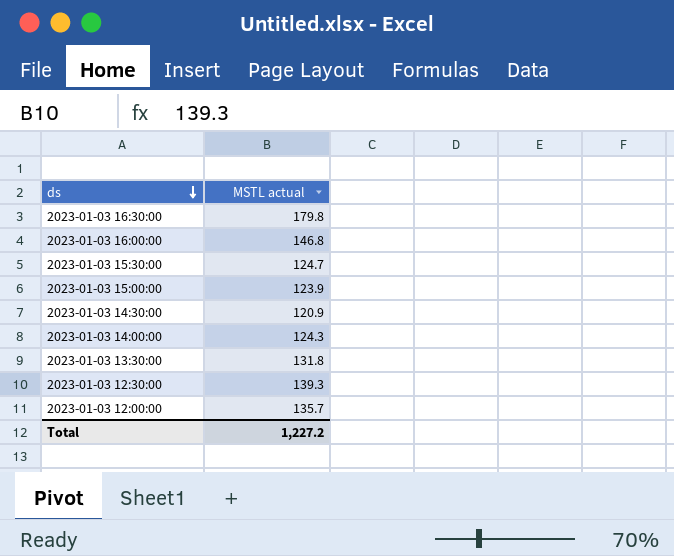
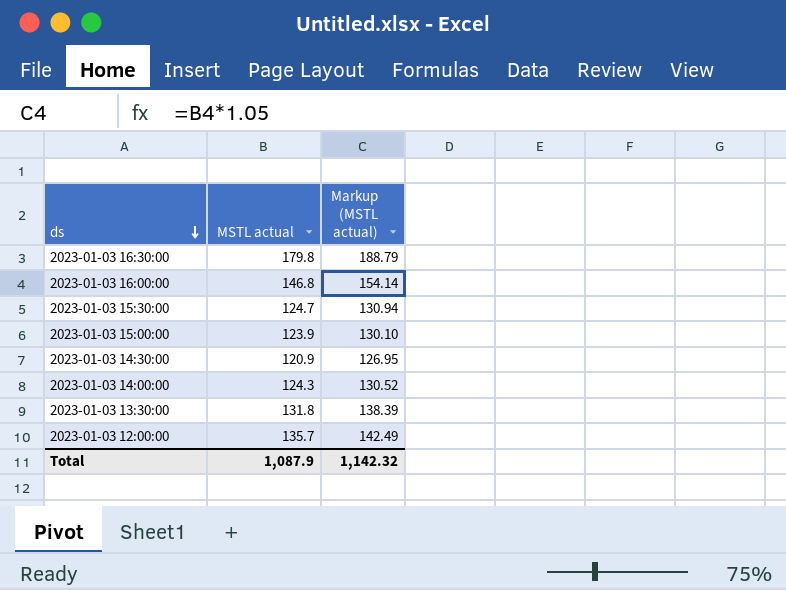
column Markup (MSTL actual) | formula: none -> [MSTL actual] * 1.05
row 2023-01-03 12:30:00: 139.3 -> none
Total | MSTL actual: 1,227.2 -> 1,087.9

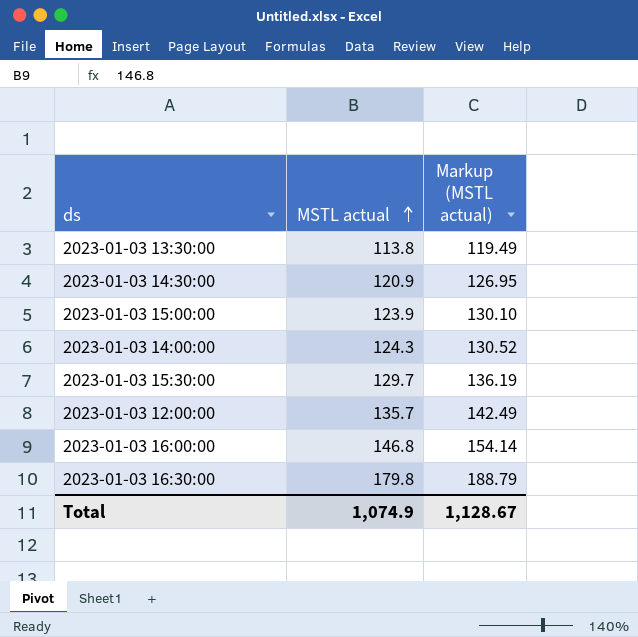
row order: ds descending -> MSTL actual ascending
2023-01-03 13:30:00 | MSTL actual: 131.8 -> 113.8
2023-01-03 13:30:00 | Markup (MSTL actual): 138.39 -> 119.49
2023-01-03 15:30:00 | MSTL actual: 124.7 -> 129.7
2023-01-03 15:30:00 | Markup (MSTL actual): 130.94 -> 136.19
Total | MSTL actual: 1,087.9 -> 1,074.9
Total | Markup (MSTL actual): 1,142.32 -> 1,128.67

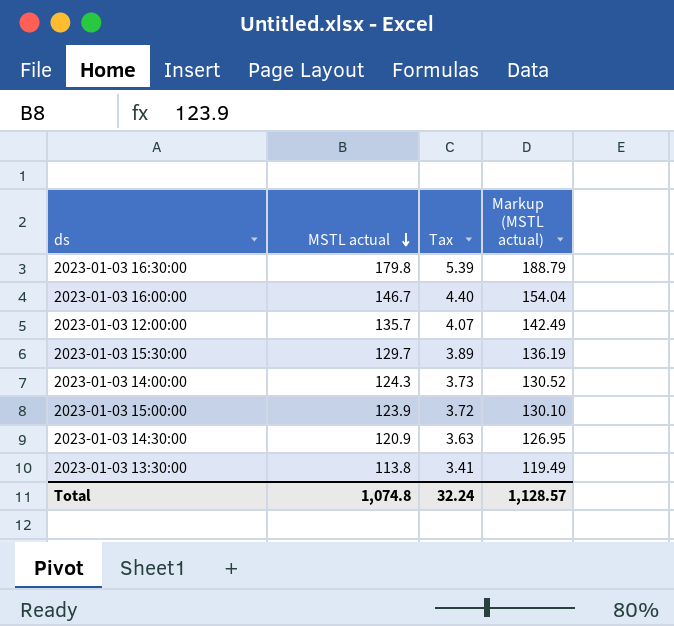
row order: MSTL actual ascending -> MSTL actual descending
column Tax | formula: none -> [MSTL actual] * 0.03
2023-01-03 16:00:00 | MSTL actual: 146.8 -> 146.7
2023-01-03 16:00:00 | Markup (MSTL actual): 154.14 -> 154.04
Total | MSTL actual: 1,074.9 -> 1,074.8
Total | Markup (MSTL actual): 1,128.67 -> 1,128.57

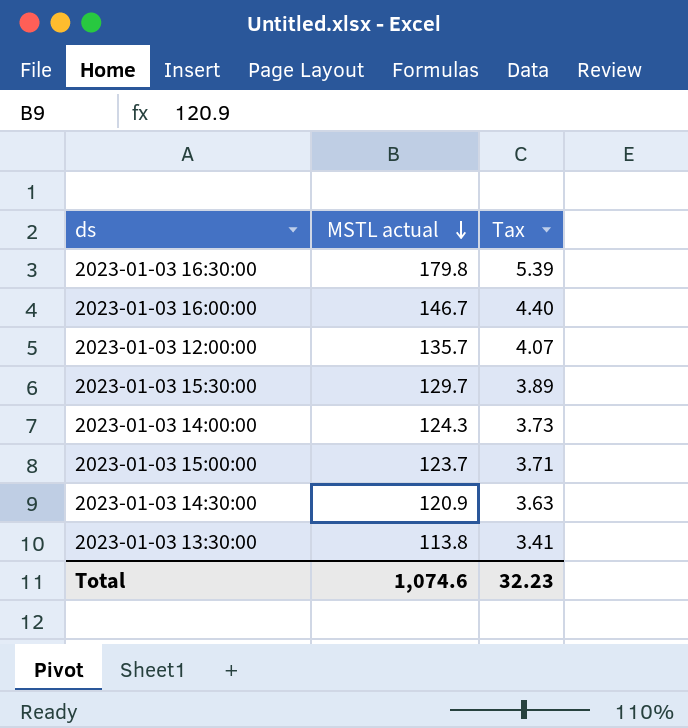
column Markup (MSTL actual) | formula: [MSTL actual] * 1.05 -> none
2023-01-03 15:00:00 | MSTL actual: 123.9 -> 123.7
2023-01-03 15:00:00 | Tax: 3.72 -> 3.71
Total | MSTL actual: 1,074.8 -> 1,074.6
Total | Tax: 32.24 -> 32.23

